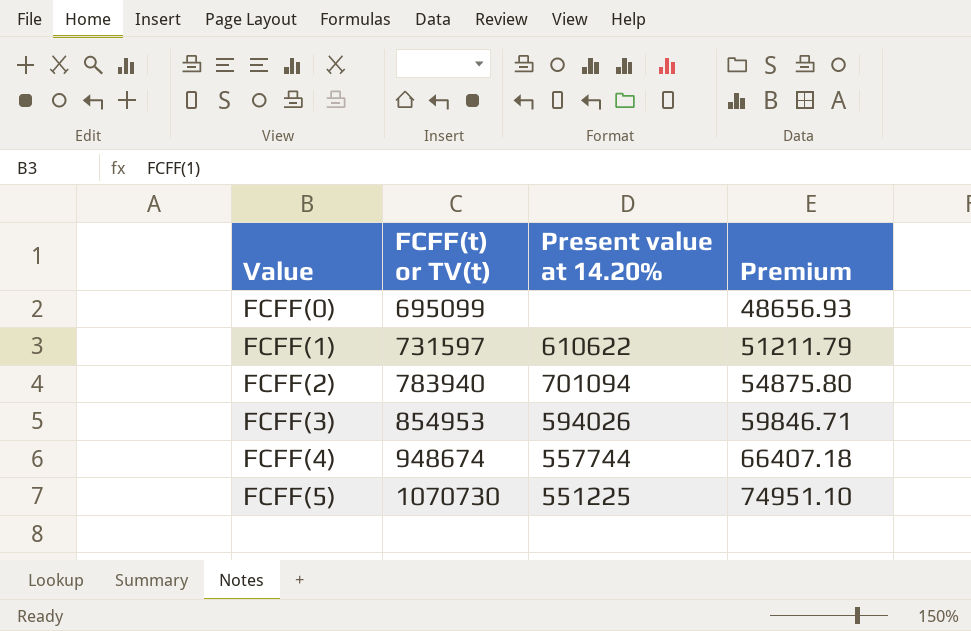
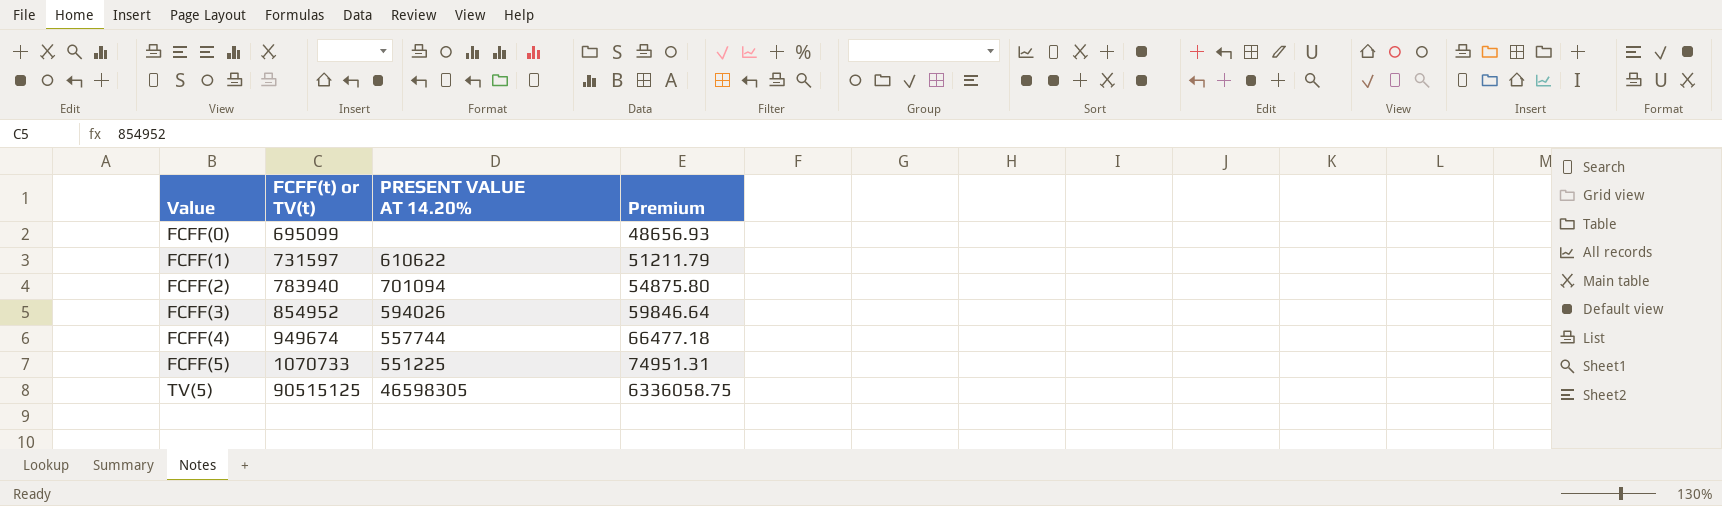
column name: Present value at 14.20% -> PRESENT VALUE AT 14.20%
FCFF(3) | FCFF(t) or TV(t): 854953 -> 854952
FCFF(3) | Premium: 59846.71 -> 59846.64
FCFF(4) | FCFF(t) or TV(t): 948674 -> 949674
FCFF(4) | Premium: 66407.18 -> 66477.18
FCFF(5) | FCFF(t) or TV(t): 1070730 -> 1070733
FCFF(5) | Premium: 74951.10 -> 74951.31
row TV(5): none -> 90515125 | 46598305 | 6336058.75

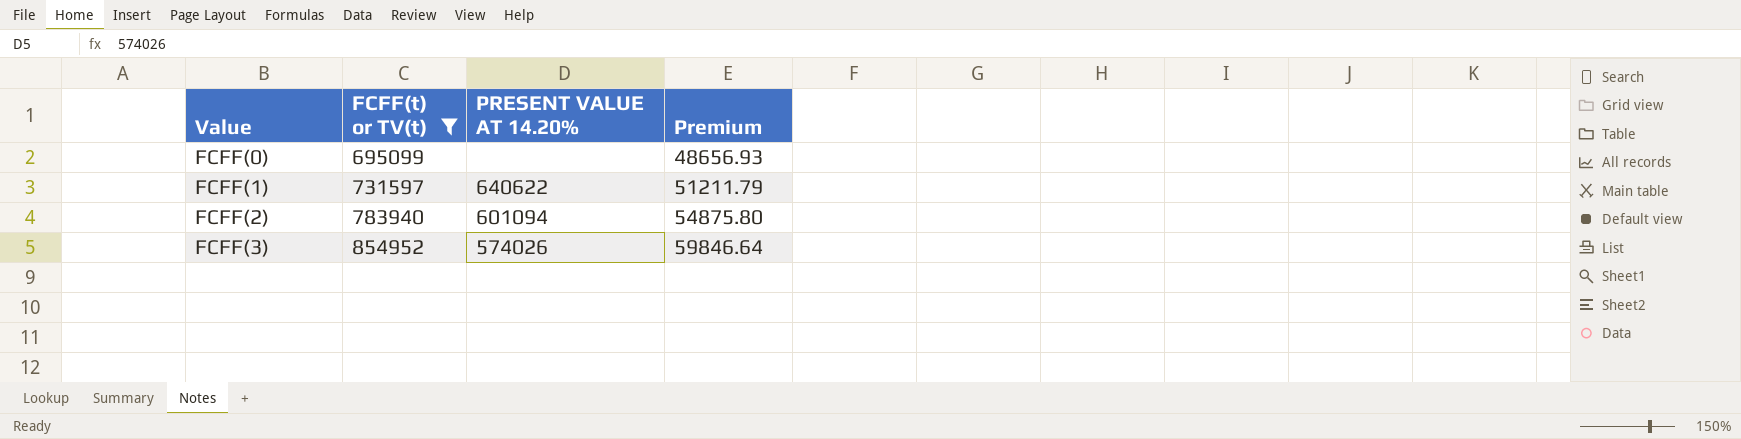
filter: none -> FCFF(t) or TV(t) <= 854952
FCFF(1) | PRESENT VALUE AT 14.20%: 610622 -> 640622
FCFF(2) | PRESENT VALUE AT 14.20%: 701094 -> 601094
FCFF(3) | PRESENT VALUE AT 14.20%: 594026 -> 574026

